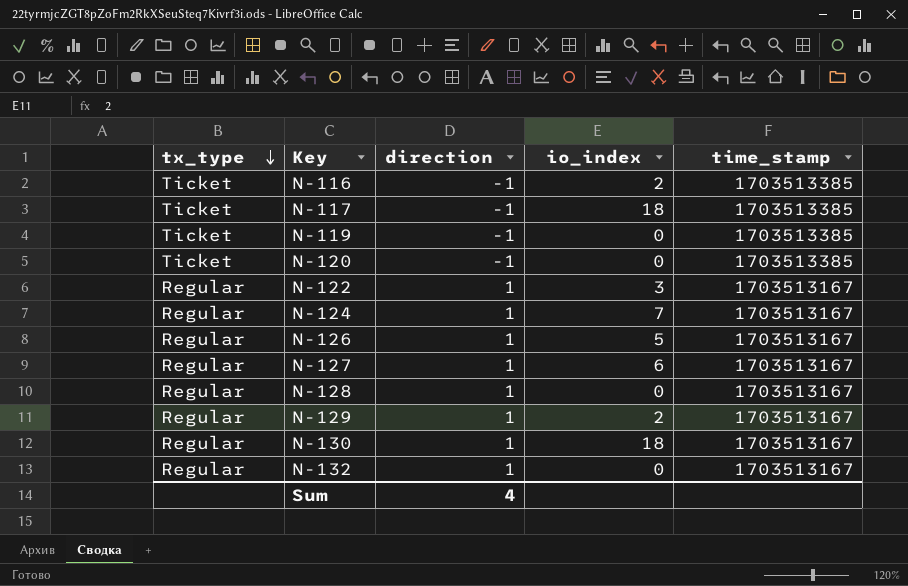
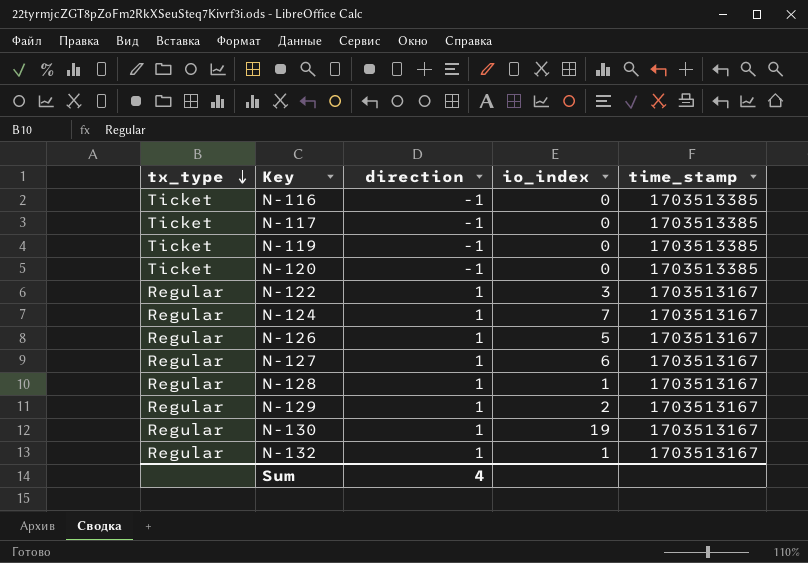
N-116 | io_index: 2 -> 0
N-117 | io_index: 18 -> 0
N-128 | io_index: 0 -> 1
N-130 | io_index: 18 -> 19
N-132 | io_index: 0 -> 1

